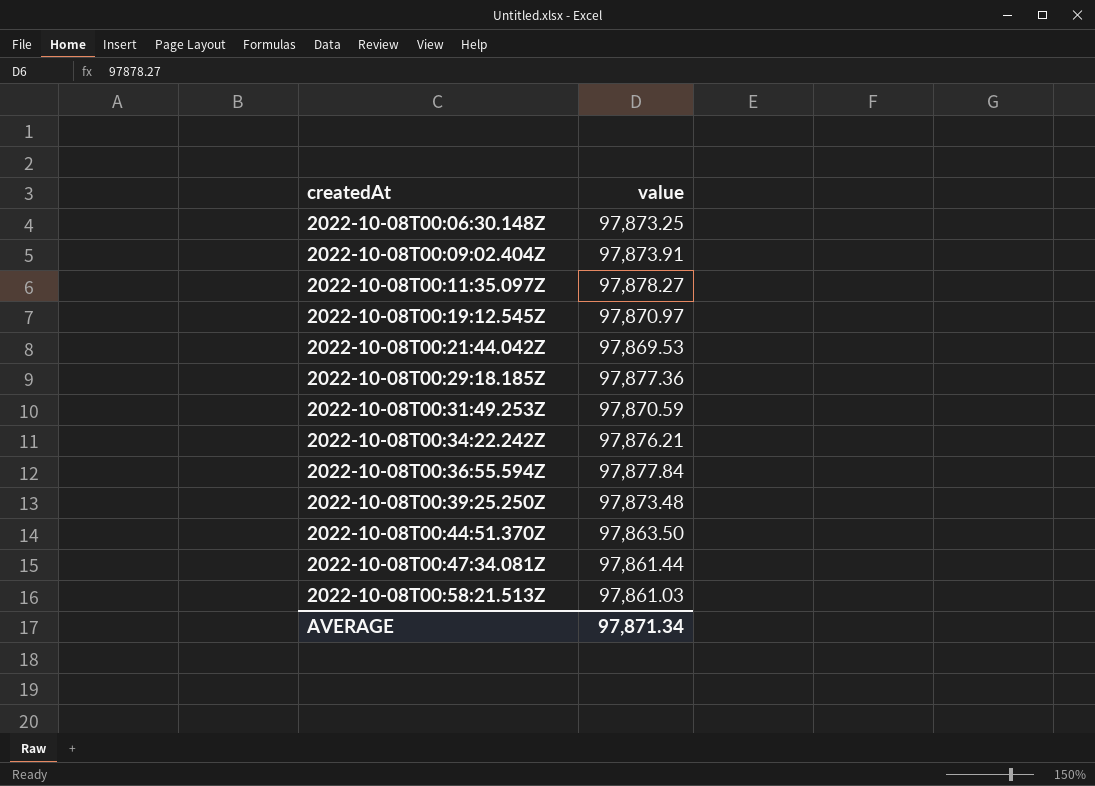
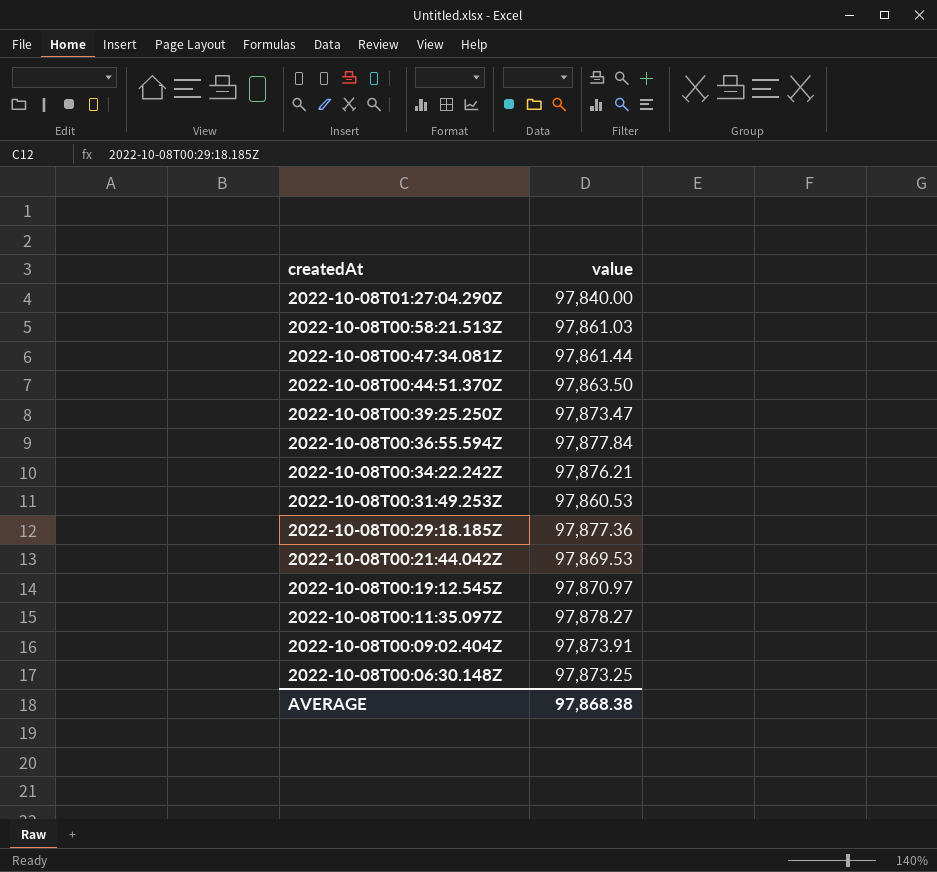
row order: createdAt ascending -> createdAt descending
row 2022-10-08T01:27:04.290Z: none -> 97,840.00
2022-10-08T00:39:25.250Z | value: 97,873.48 -> 97,873.47
2022-10-08T00:31:49.253Z | value: 97,870.59 -> 97,860.53
AVERAGE | value: 97,871.34 -> 97,868.38

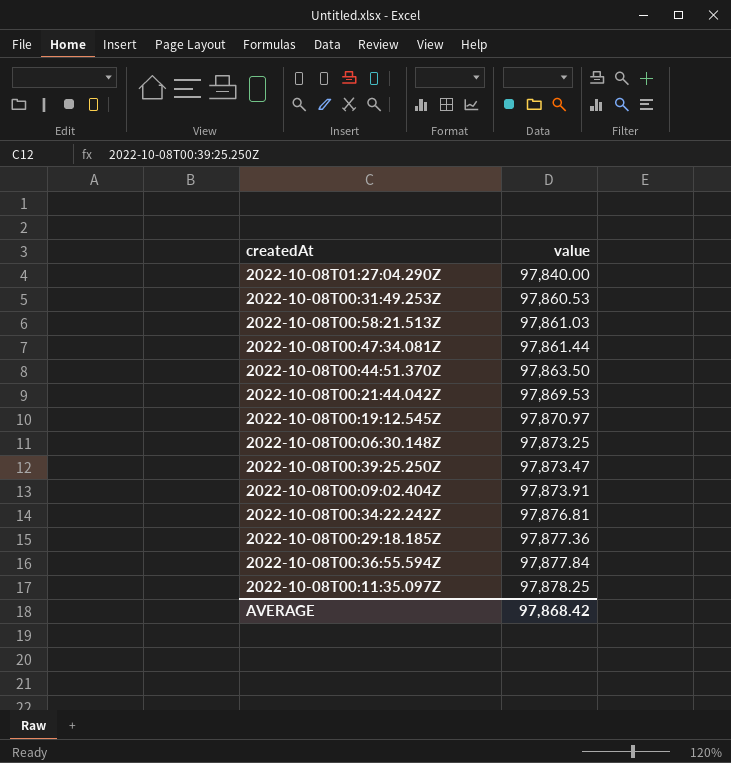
row order: createdAt descending -> value ascending
2022-10-08T00:34:22.242Z | value: 97,876.21 -> 97,876.81
2022-10-08T00:11:35.097Z | value: 97,878.27 -> 97,878.25
AVERAGE | value: 97,868.38 -> 97,868.42

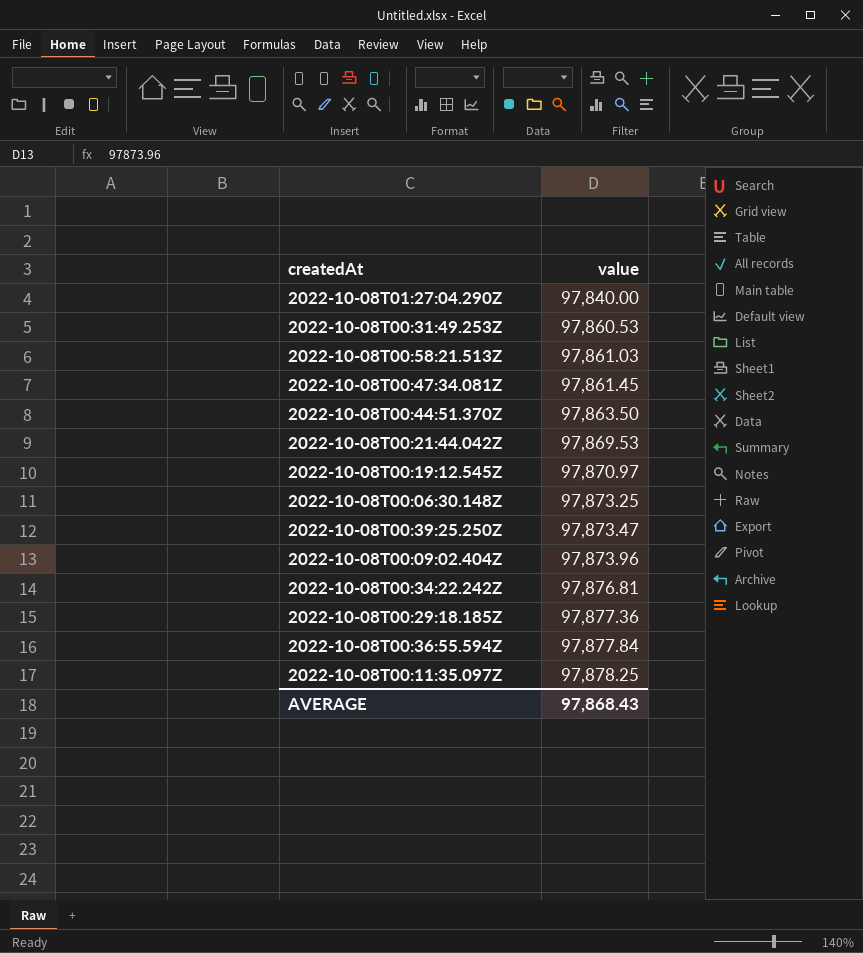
2022-10-08T00:47:34.081Z | value: 97,861.44 -> 97,861.45
2022-10-08T00:09:02.404Z | value: 97,873.91 -> 97,873.96
AVERAGE | value: 97,868.42 -> 97,868.43

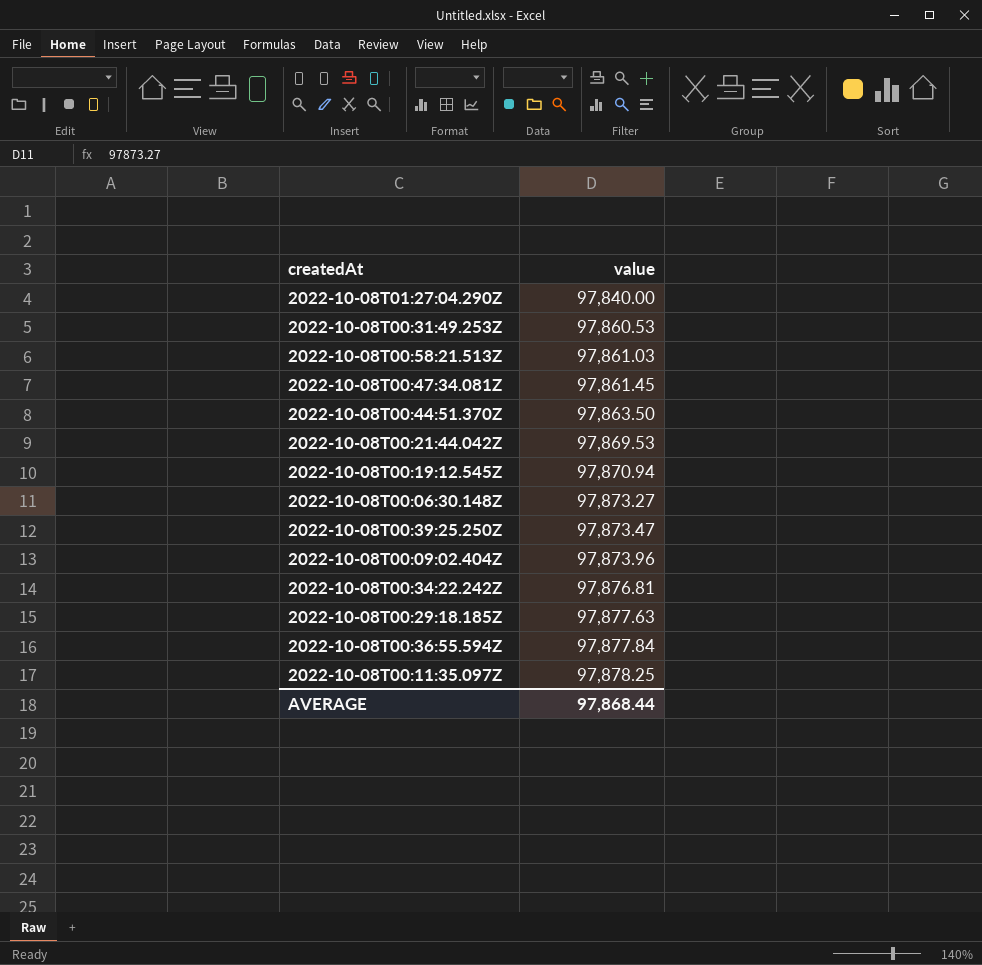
2022-10-08T00:19:12.545Z | value: 97,870.97 -> 97,870.94
2022-10-08T00:06:30.148Z | value: 97,873.25 -> 97,873.27
2022-10-08T00:29:18.185Z | value: 97,877.36 -> 97,877.63
AVERAGE | value: 97,868.43 -> 97,868.44

